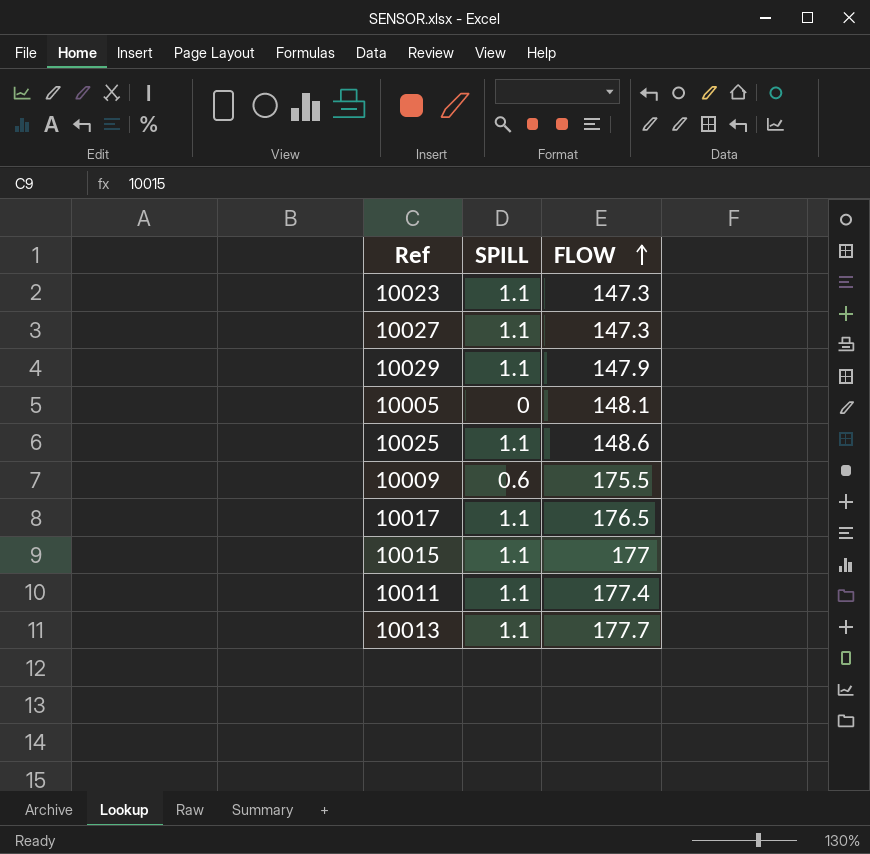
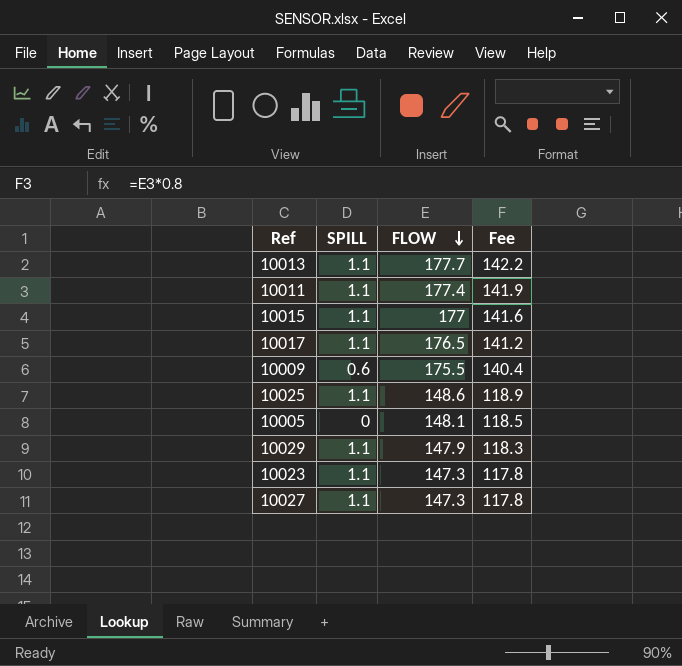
row order: FLOW ascending -> FLOW descending
column Fee | formula: none -> [FLOW] * 0.8

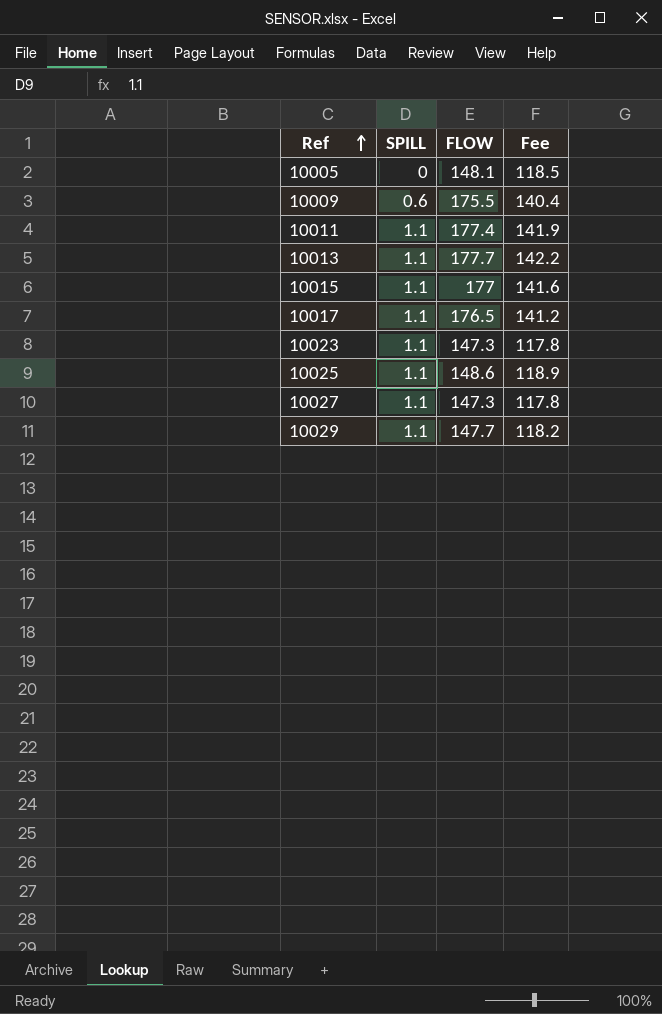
row order: FLOW descending -> Ref ascending
10029 | FLOW: 147.9 -> 147.7
10029 | Fee: 118.3 -> 118.2

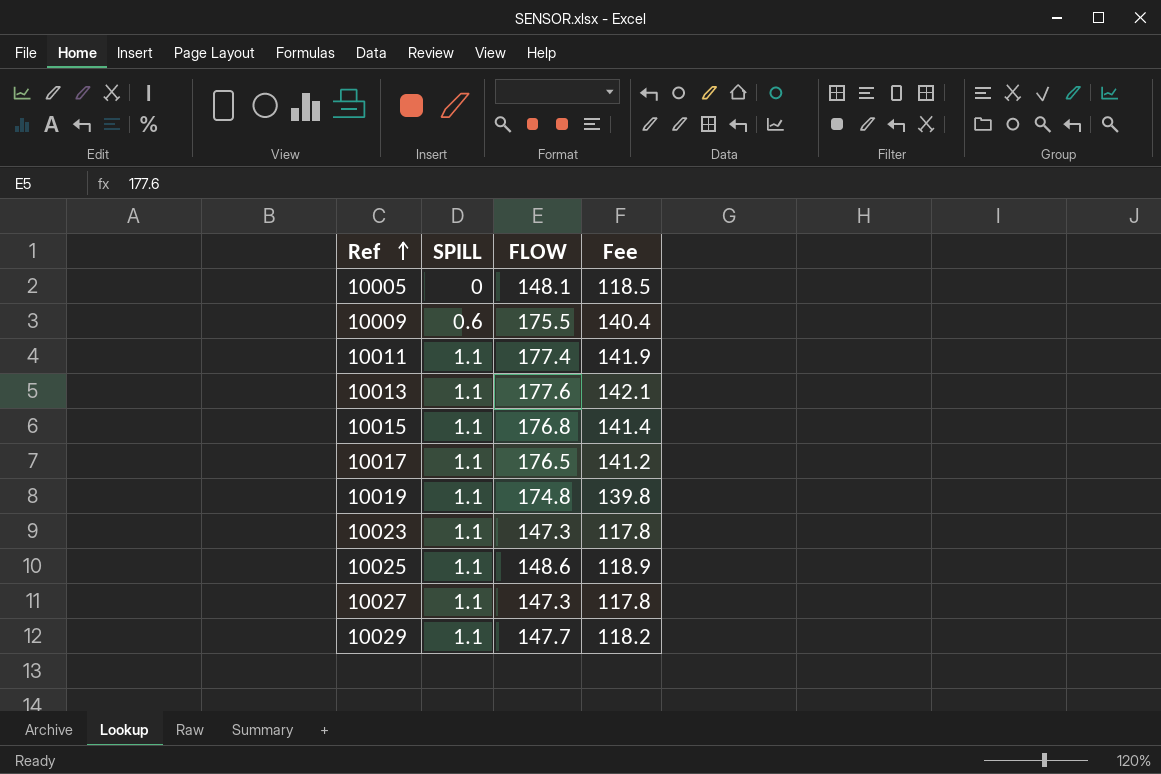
10013 | FLOW: 177.7 -> 177.6
10013 | Fee: 142.2 -> 142.1
10015 | FLOW: 177 -> 176.8
10015 | Fee: 141.6 -> 141.4
row 10019: none -> 1.1 | 174.8 | 139.8

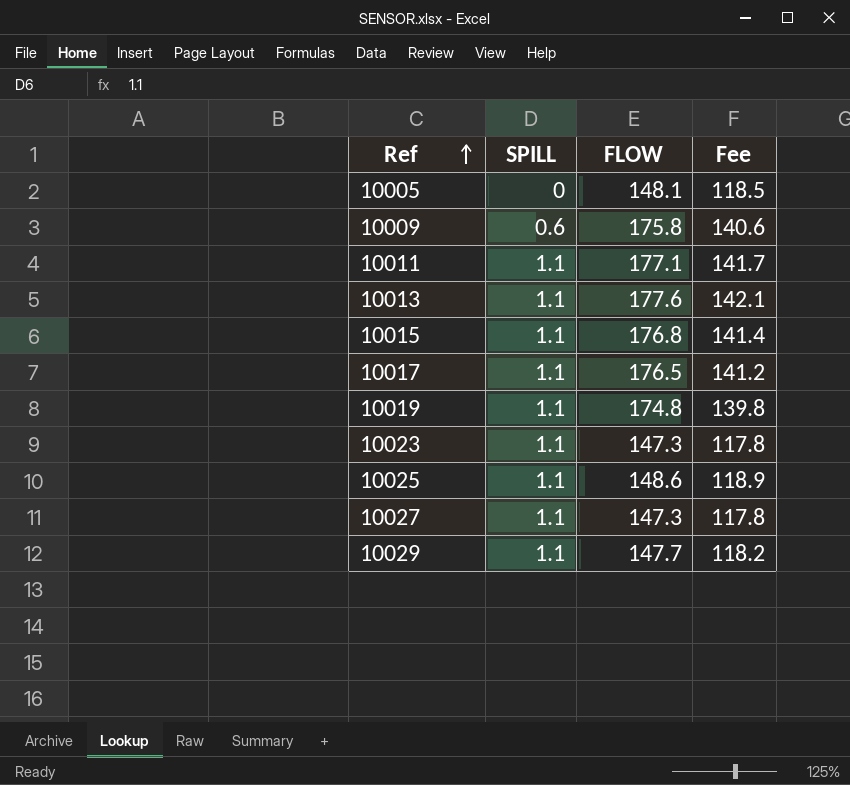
10009 | FLOW: 175.5 -> 175.8
10009 | Fee: 140.4 -> 140.6
10011 | FLOW: 177.4 -> 177.1
10011 | Fee: 141.9 -> 141.7

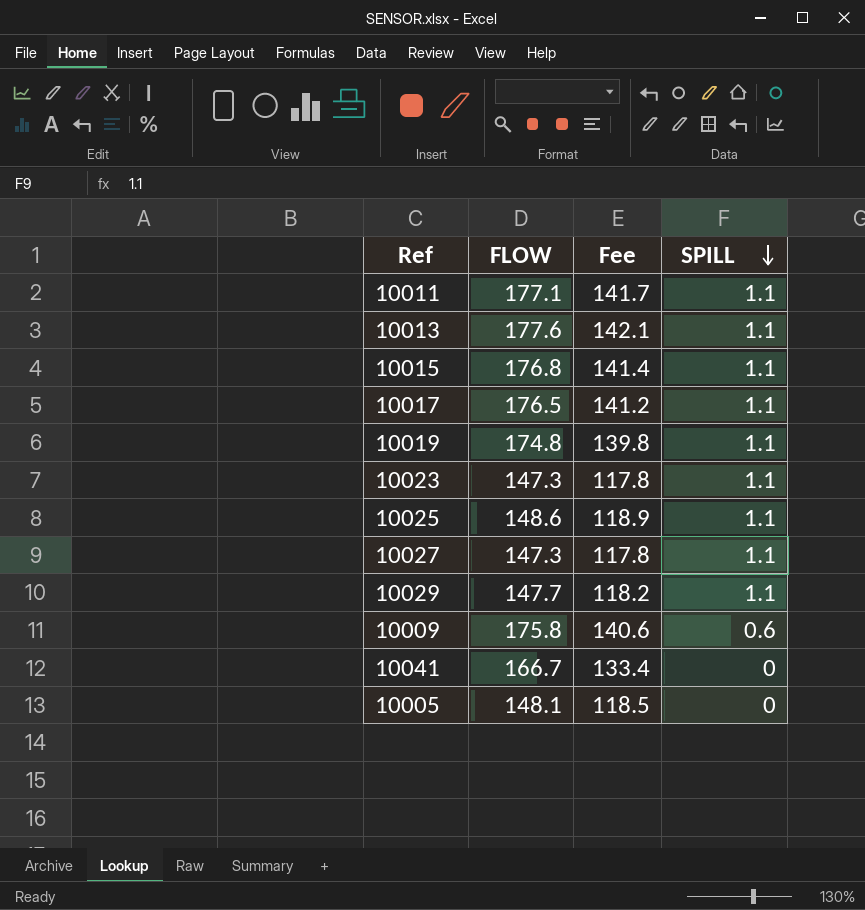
row order: Ref ascending -> SPILL descending
column SPILL | position: 2 -> 4
row 10041: none -> 166.7 | 133.4 | 0

